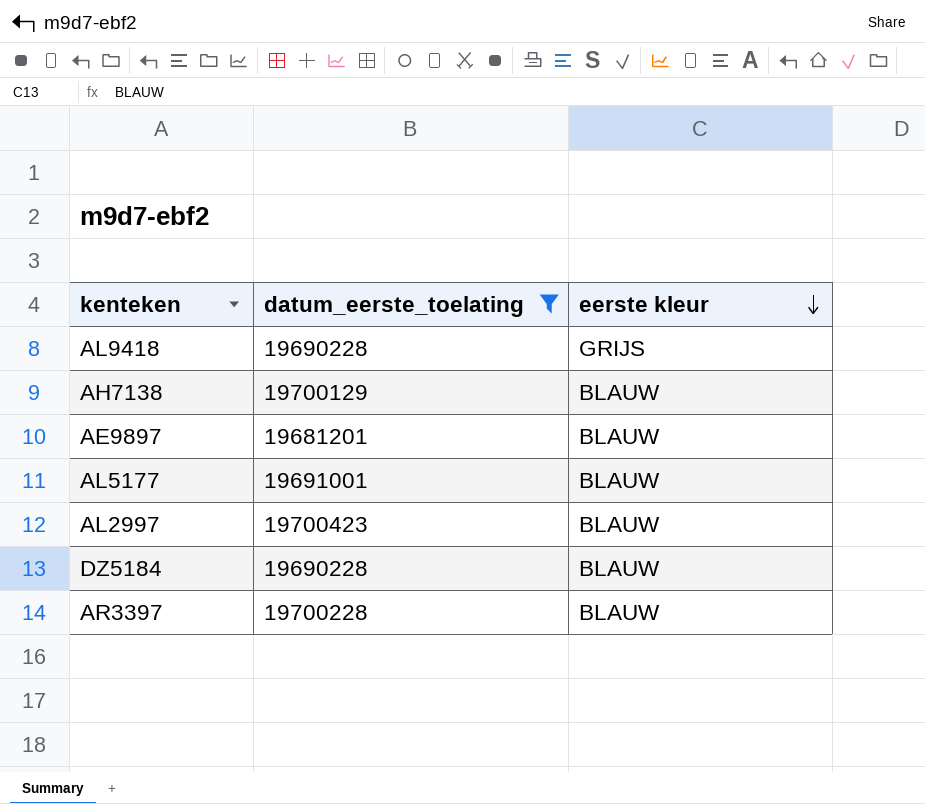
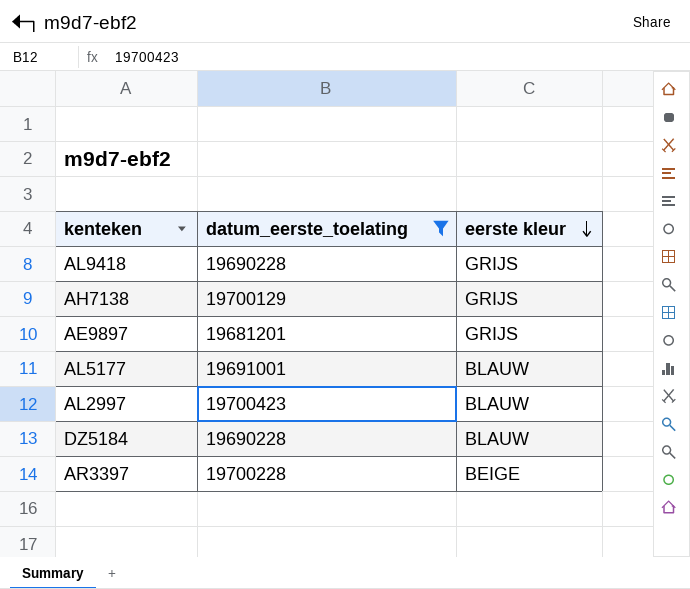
AH7138 | eerste kleur: BLAUW -> GRIJS
AE9897 | eerste kleur: BLAUW -> GRIJS
AR3397 | eerste kleur: BLAUW -> BEIGE

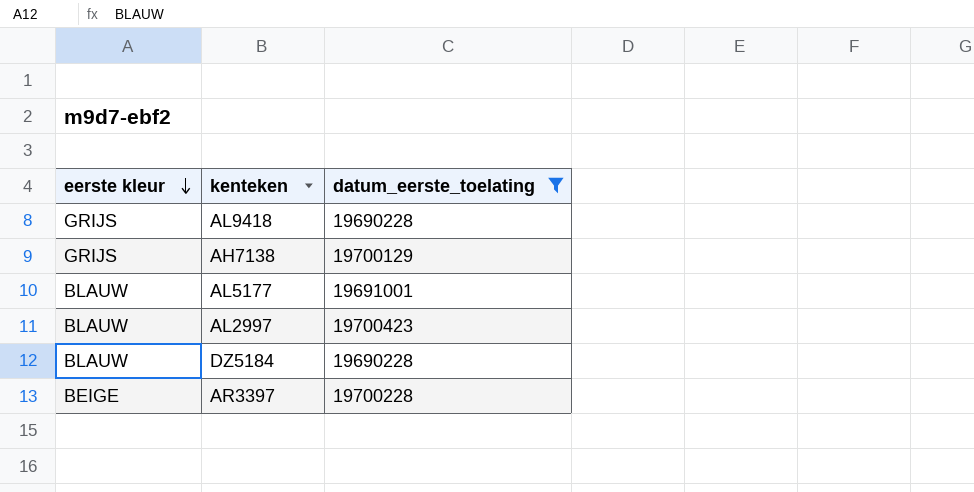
column eerste kleur | position: 3 -> 1
row AE9897: 19681201 | GRIJS -> none

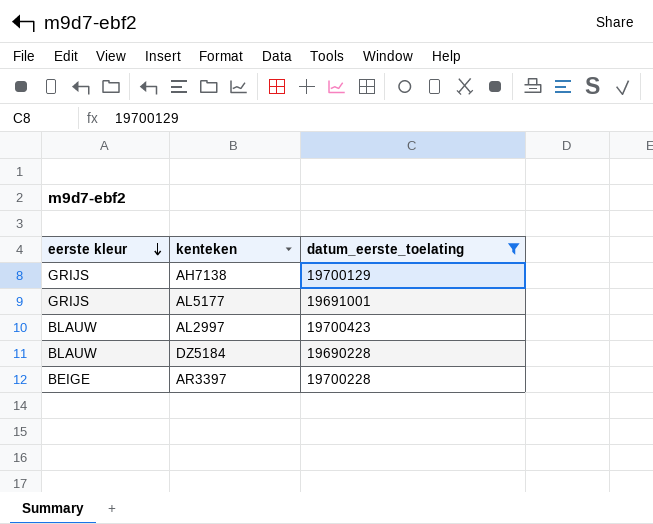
row AL9418: GRIJS | 19690228 -> none
AL5177 | eerste kleur: BLAUW -> GRIJS

